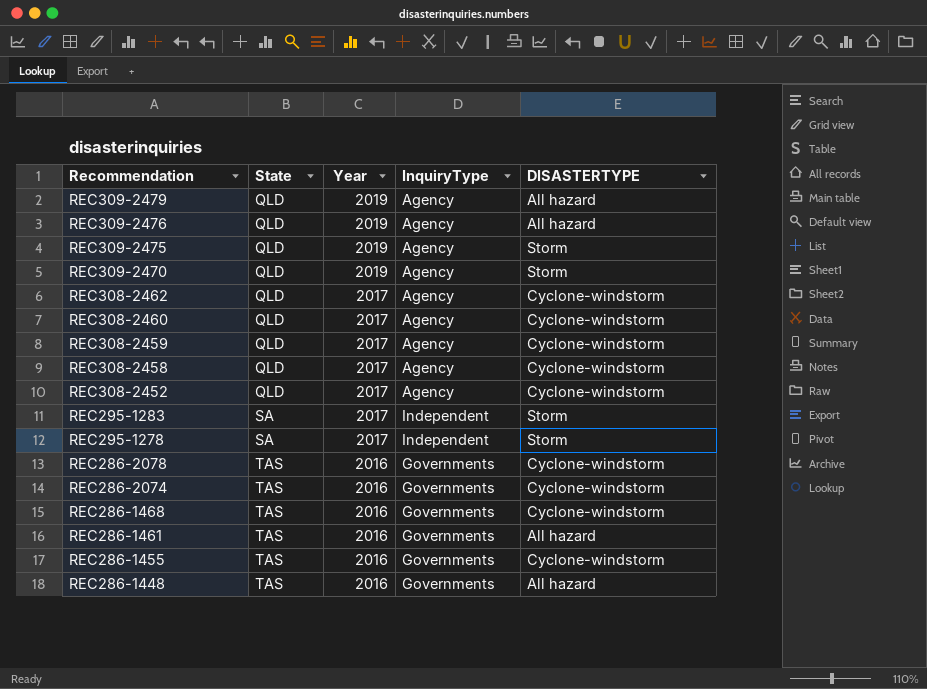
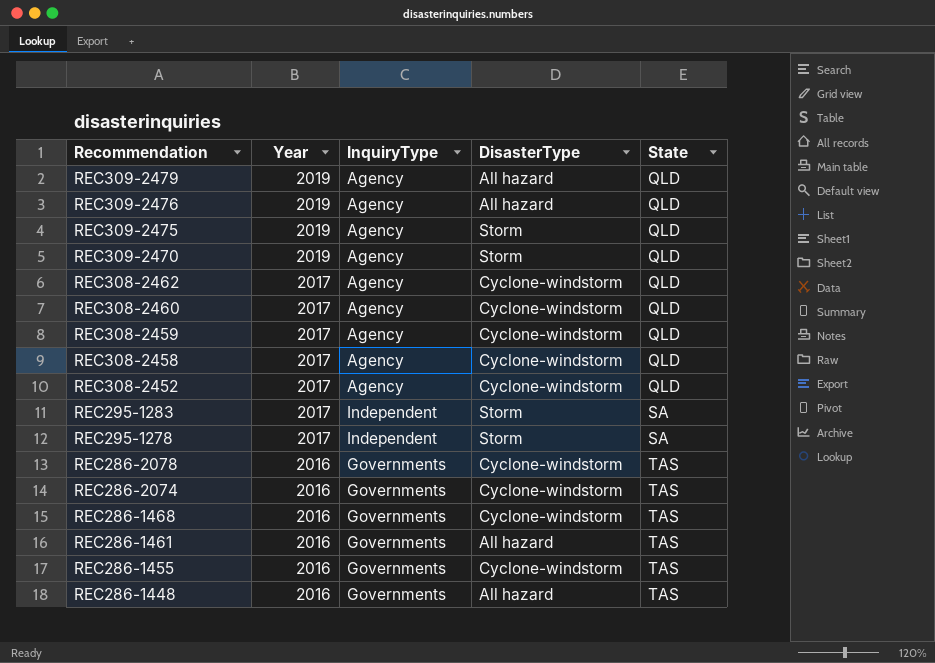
column name: DISASTERTYPE -> DisasterType
column State | position: 2 -> 5

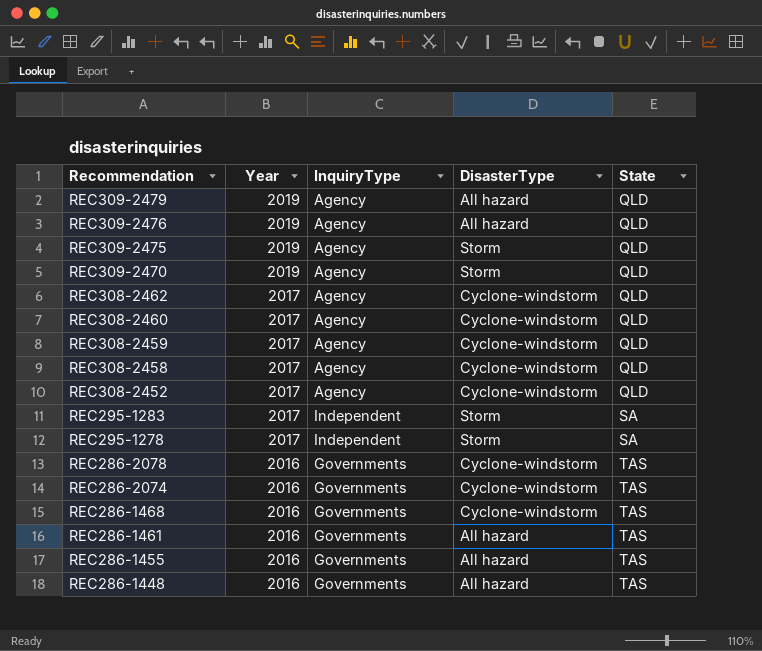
REC286-1455 | DisasterType: Cyclone-windstorm -> All hazard

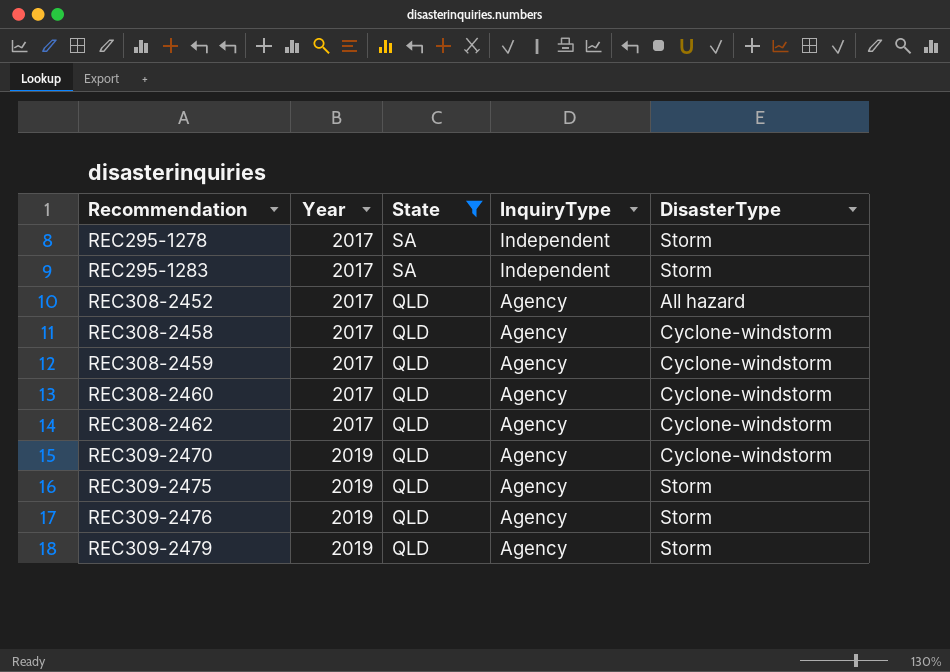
filter: none -> State != TAS
row order: Recommendation descending -> Recommendation ascending
column State | position: 5 -> 3
REC308-2452 | DisasterType: Cyclone-windstorm -> All hazard
REC309-2470 | DisasterType: Storm -> Cyclone-windstorm
REC309-2476 | DisasterType: All hazard -> Storm
REC309-2479 | DisasterType: All hazard -> Storm

